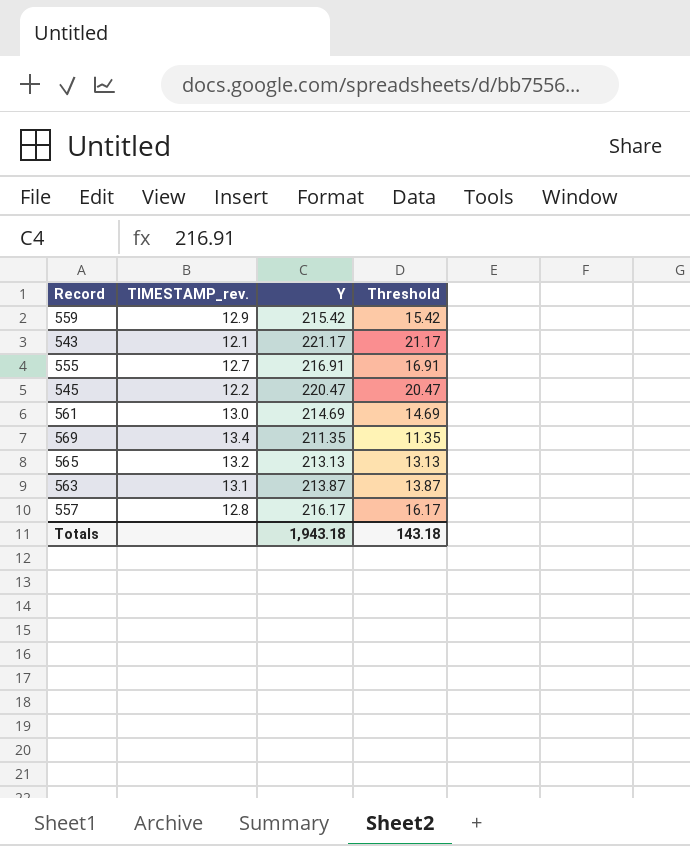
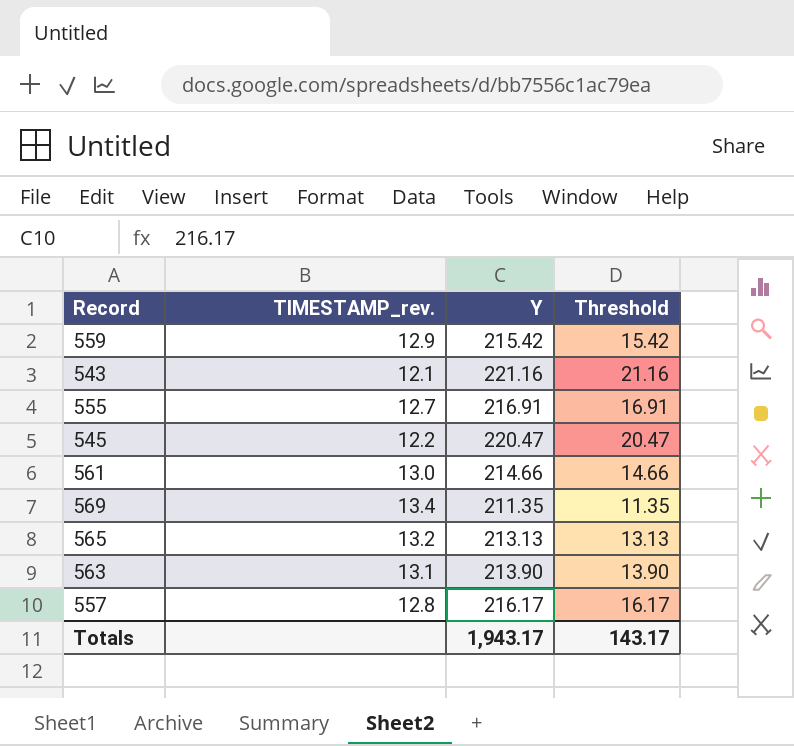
543 | Y: 221.17 -> 221.16
543 | Threshold: 21.17 -> 21.16
561 | Y: 214.69 -> 214.66
561 | Threshold: 14.69 -> 14.66
563 | Y: 213.87 -> 213.90
563 | Threshold: 13.87 -> 13.90
Totals | Y: 1,943.18 -> 1,943.17
Totals | Threshold: 143.18 -> 143.17

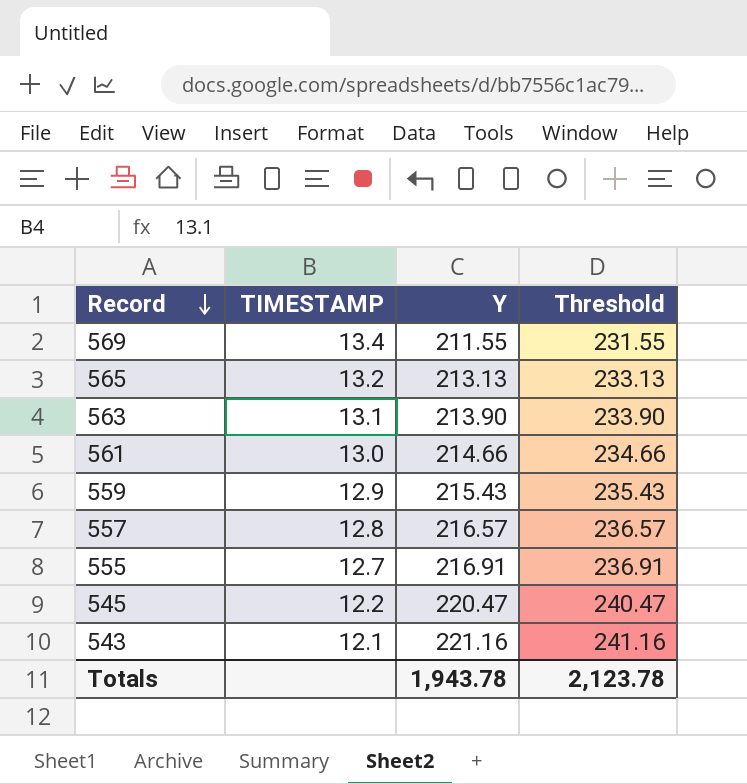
row order: none -> Record descending
column name: TIMESTAMP_rev. -> TIMESTAMP
column Threshold | formula: [Y] - 200 -> [Y] + 20
569 | Y: 211.35 -> 211.55
559 | Y: 215.42 -> 215.43
557 | Y: 216.17 -> 216.57
Totals | Y: 1,943.17 -> 1,943.78
Totals | Threshold: 143.17 -> 2,123.78

